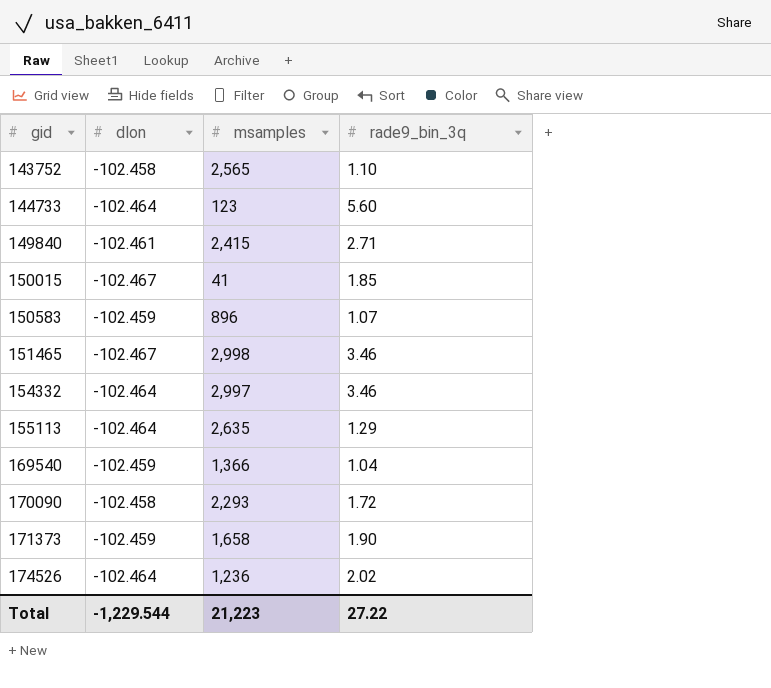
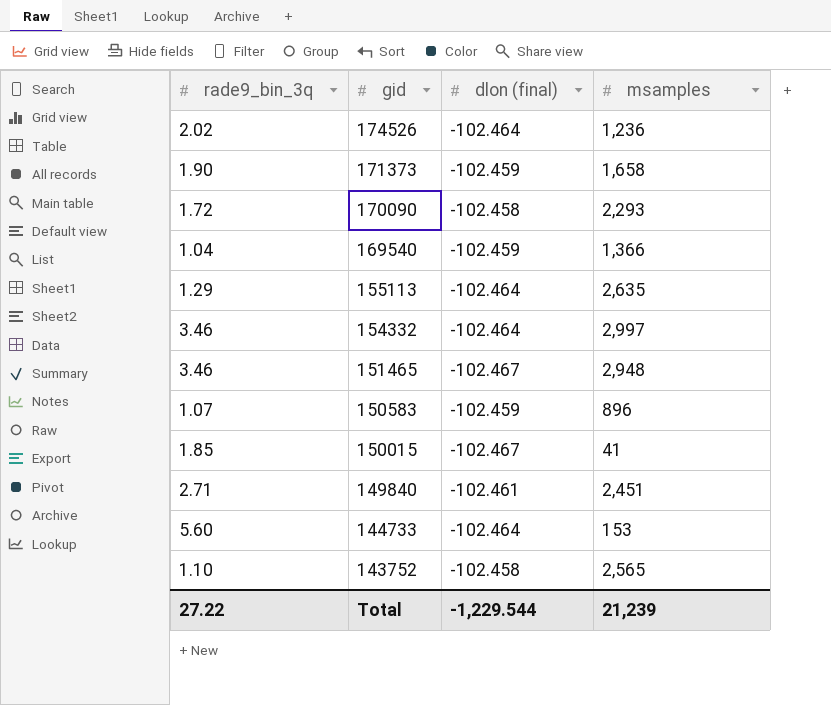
row order: gid ascending -> gid descending
column rade9_bin_3q | position: 4 -> 1
column name: dlon -> dlon (final)
151465 | msamples: 2,998 -> 2,948
149840 | msamples: 2,415 -> 2,451
144733 | msamples: 123 -> 153
Total | msamples: 21,223 -> 21,239

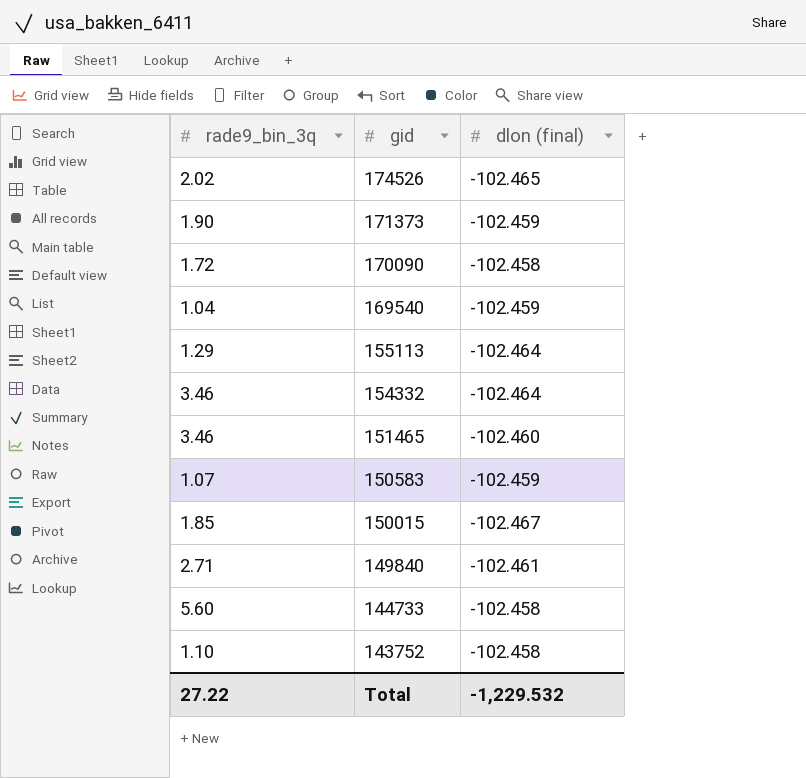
column msamples | position: 4 -> none
174526 | dlon (final): -102.464 -> -102.465
151465 | dlon (final): -102.467 -> -102.460
144733 | dlon (final): -102.464 -> -102.458
Total | dlon (final): -1,229.544 -> -1,229.532

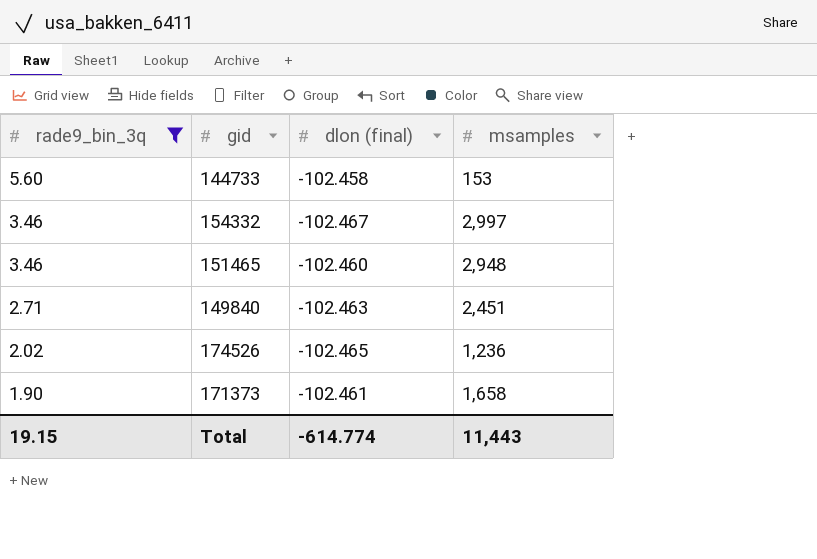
filter: none -> rade9_bin_3q >= 1.90
row order: gid descending -> rade9_bin_3q descending
column msamples | position: none -> 4
154332 | dlon (final): -102.464 -> -102.467
149840 | dlon (final): -102.461 -> -102.463
171373 | dlon (final): -102.459 -> -102.461
Total | rade9_bin_3q: 27.22 -> 19.15
Total | dlon (final): -1,229.532 -> -614.774

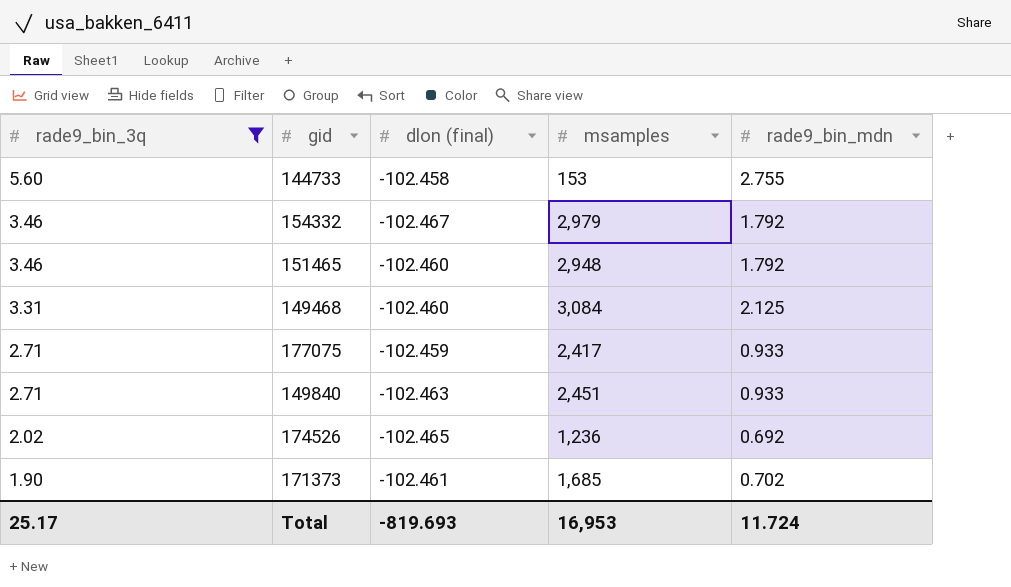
column rade9_bin_mdn | position: none -> 5
154332 | msamples: 2,997 -> 2,979
row 149468: none -> 3.31 | -102.460 | 3,084 | 2.125
row 177075: none -> 2.71 | -102.459 | 2,417 | 0.933
171373 | msamples: 1,658 -> 1,685
Total | rade9_bin_3q: 19.15 -> 25.17
Total | dlon (final): -614.774 -> -819.693
Total | msamples: 11,443 -> 16,953

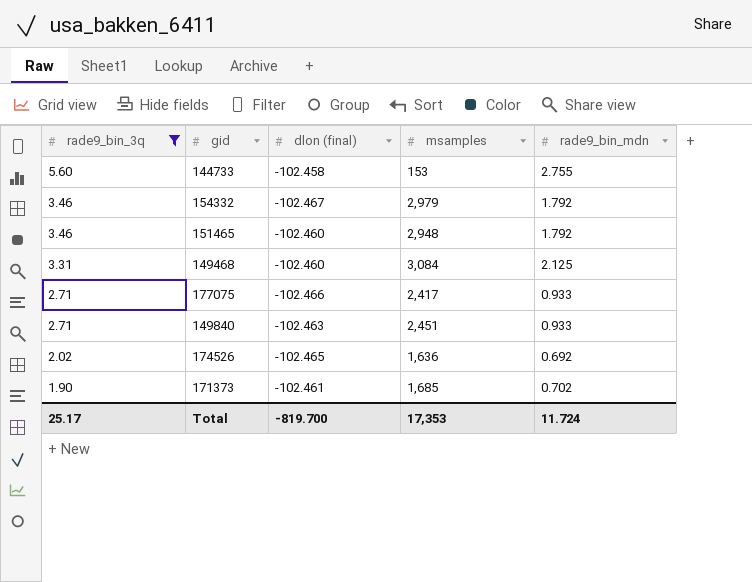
177075 | dlon (final): -102.459 -> -102.466
174526 | msamples: 1,236 -> 1,636
Total | dlon (final): -819.693 -> -819.700
Total | msamples: 16,953 -> 17,353

